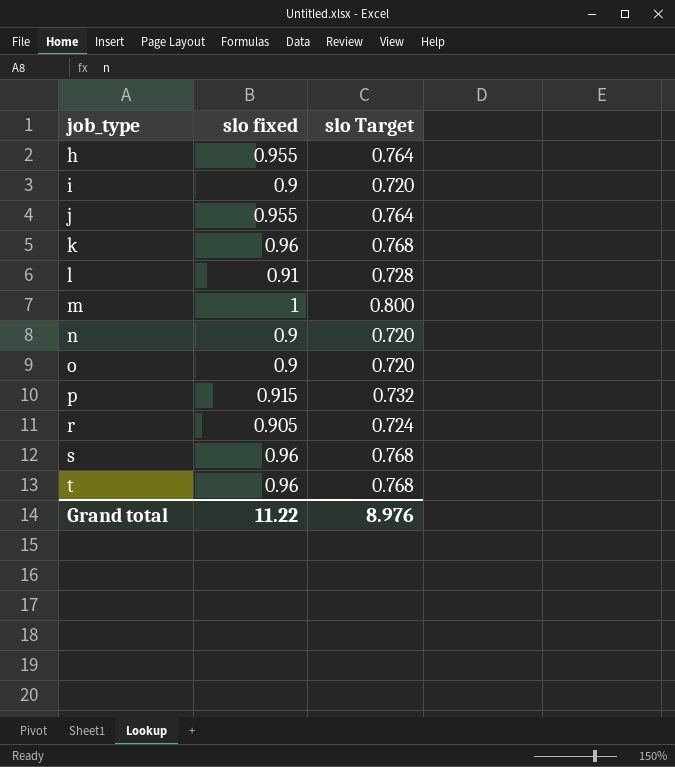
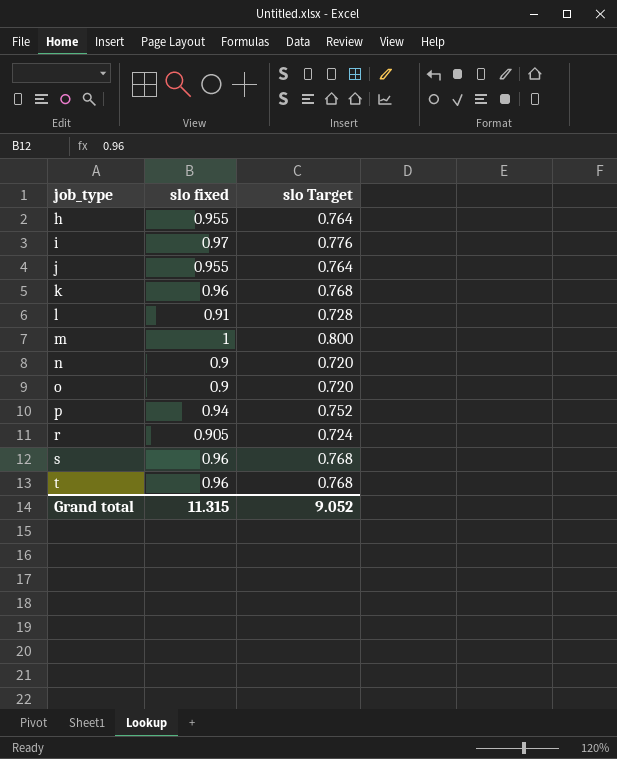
i | slo fixed: 0.9 -> 0.97
i | slo Target: 0.720 -> 0.776
p | slo fixed: 0.915 -> 0.94
p | slo Target: 0.732 -> 0.752
Grand total | slo fixed: 11.22 -> 11.315
Grand total | slo Target: 8.976 -> 9.052

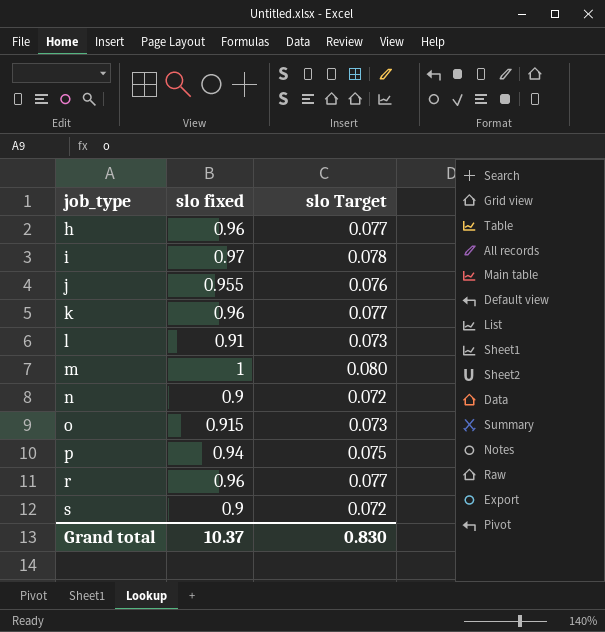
column slo Target | formula: [slo fixed] * 0.8 -> [slo fixed] * 0.08
row t: 0.96 | 0.768 -> none
h | slo fixed: 0.955 -> 0.96
o | slo fixed: 0.9 -> 0.915
r | slo fixed: 0.905 -> 0.96
s | slo fixed: 0.96 -> 0.9
Grand total | slo fixed: 11.315 -> 10.37
Grand total | slo Target: 9.052 -> 0.830

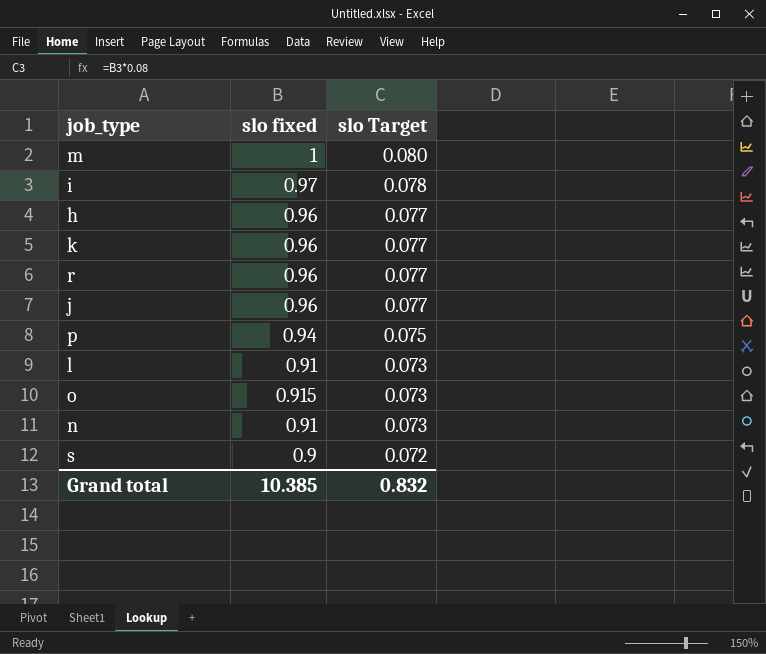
row order: job_type ascending -> slo Target descending
j | slo fixed: 0.955 -> 0.96
j | slo Target: 0.076 -> 0.077
n | slo fixed: 0.9 -> 0.91
n | slo Target: 0.072 -> 0.073
Grand total | slo fixed: 10.37 -> 10.385
Grand total | slo Target: 0.830 -> 0.832

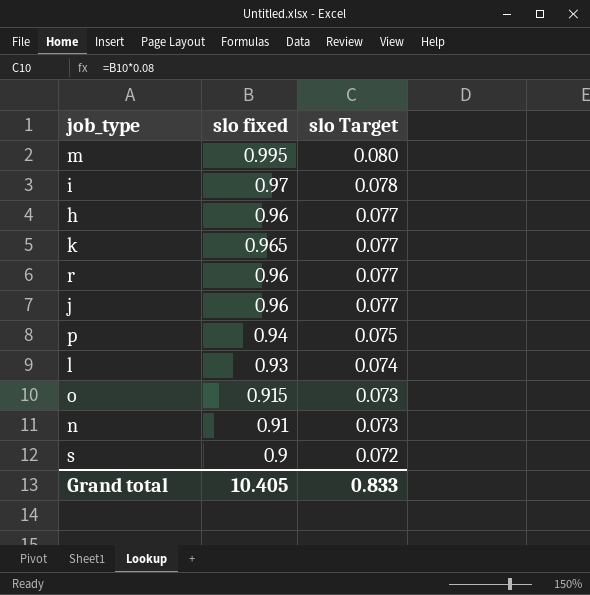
m | slo fixed: 1 -> 0.995
k | slo fixed: 0.96 -> 0.965
l | slo fixed: 0.91 -> 0.93
l | slo Target: 0.073 -> 0.074
Grand total | slo fixed: 10.385 -> 10.405
Grand total | slo Target: 0.832 -> 0.833

